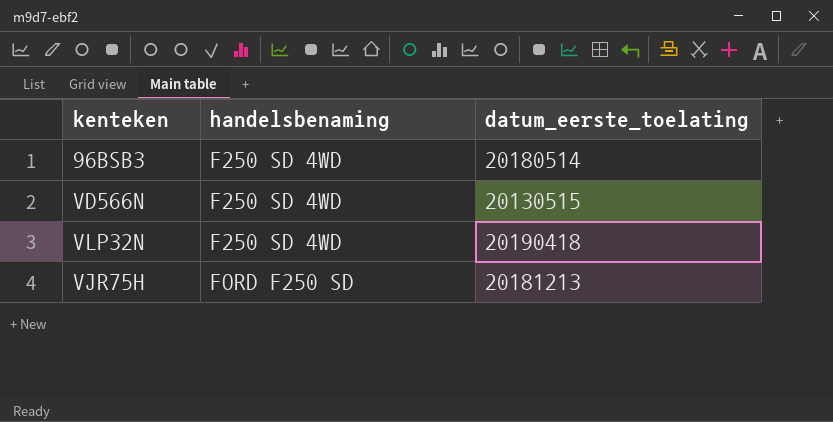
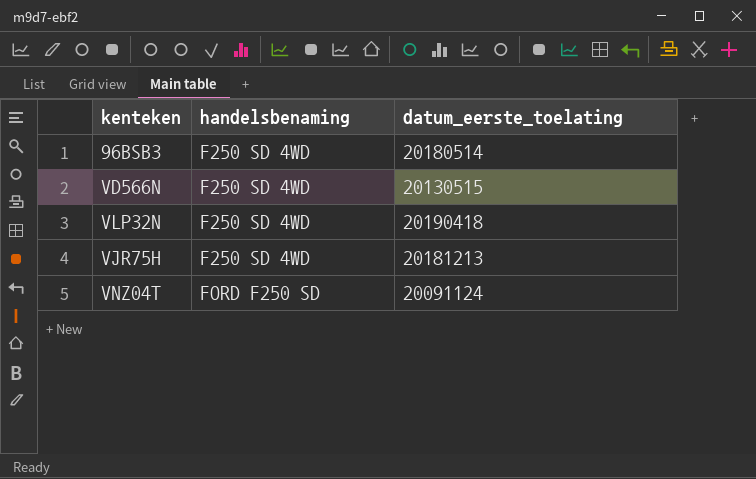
VJR75H | handelsbenaming: FORD F250 SD -> F250 SD 4WD
row VNZ04T: none -> FORD F250 SD | 20091124

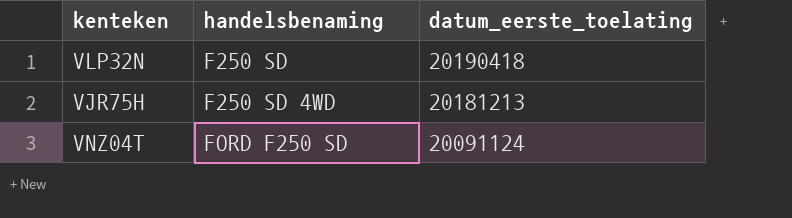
row 96BSB3: F250 SD 4WD | 20180514 -> none
row VD566N: F250 SD 4WD | 20130515 -> none
VLP32N | handelsbenaming: F250 SD 4WD -> F250 SD

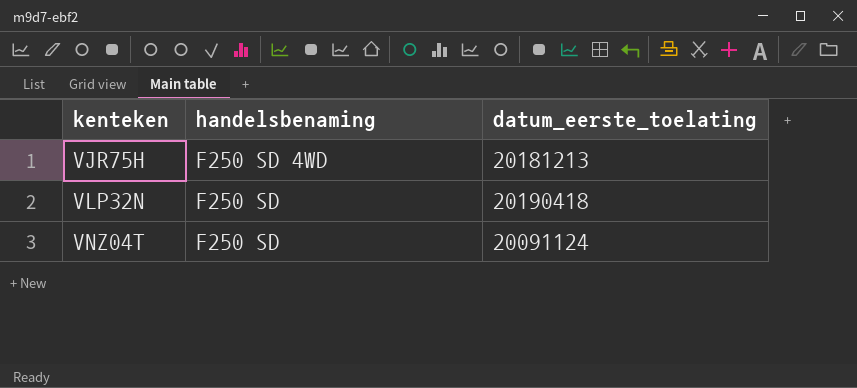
row order: handelsbenaming ascending -> kenteken ascending
VNZ04T | handelsbenaming: FORD F250 SD -> F250 SD

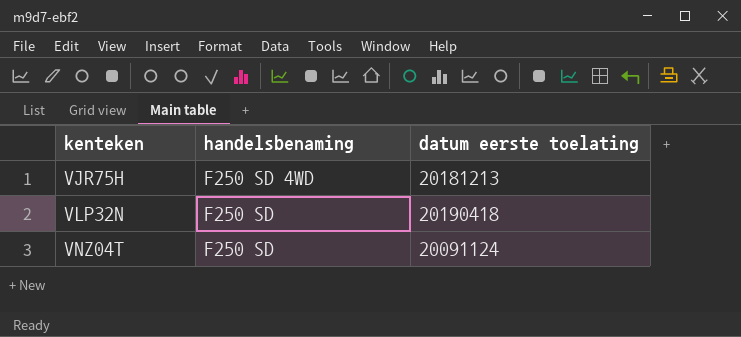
column name: datum_eerste_toelating -> datum eerste toelating

